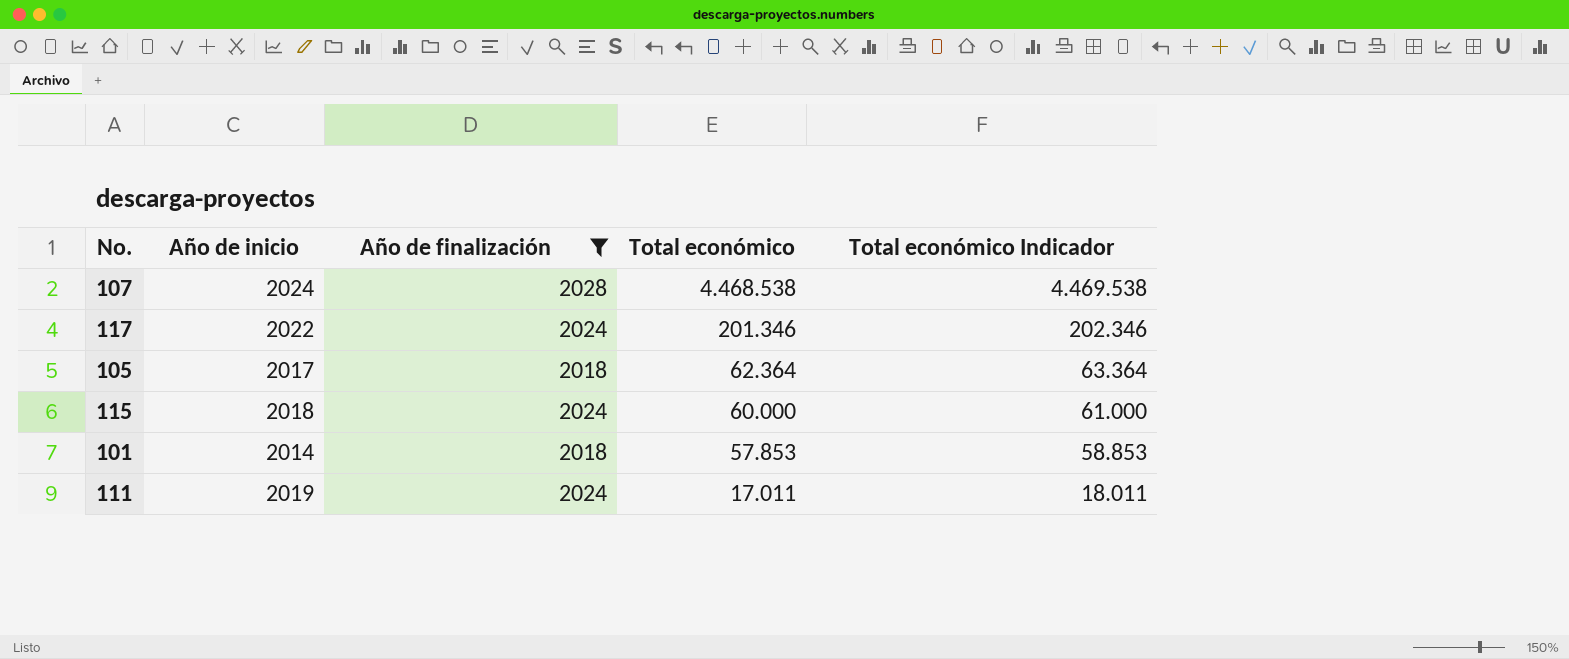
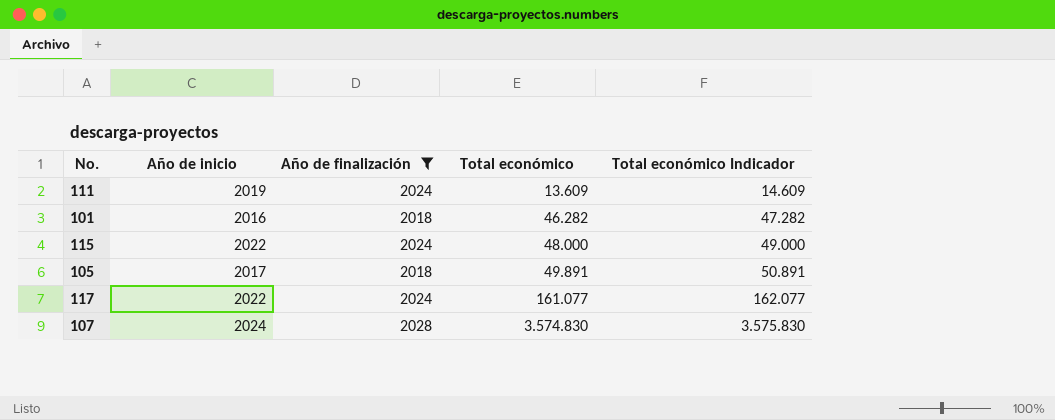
row order: Total económico descending -> Total económico ascending
111 | Total económico: 17.011 -> 13.609
111 | Total económico Indicador: 18.011 -> 14.609
101 | Año de inicio: 2014 -> 2016
101 | Total económico: 57.853 -> 46.282
101 | Total económico Indicador: 58.853 -> 47.282
115 | Año de inicio: 2018 -> 2022
115 | Total económico: 60.000 -> 48.000
115 | Total económico Indicador: 61.000 -> 49.000
105 | Total económico: 62.364 -> 49.891
105 | Total económico Indicador: 63.364 -> 50.891
117 | Total económico: 201.346 -> 161.077
117 | Total económico Indicador: 202.346 -> 162.077
107 | Total económico: 4.468.538 -> 3.574.830
107 | Total económico Indicador: 4.469.538 -> 3.575.830

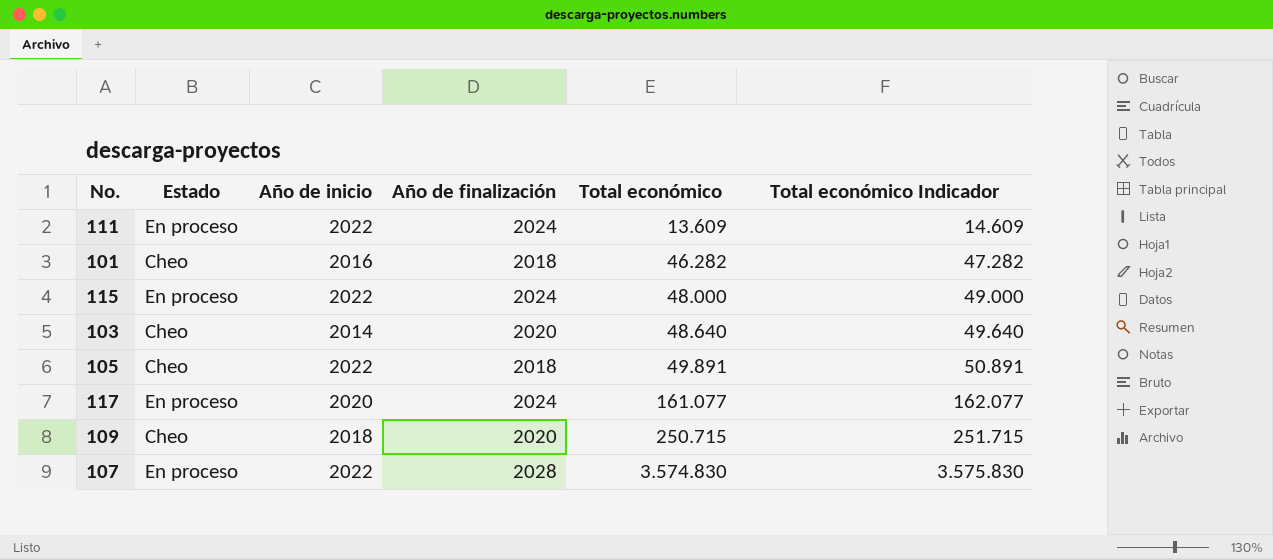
filter: Año de finalización != 2020 -> none
column Estado | position: none -> 2
111 | Año de inicio: 2019 -> 2022
105 | Año de inicio: 2017 -> 2022
117 | Año de inicio: 2022 -> 2020
107 | Año de inicio: 2024 -> 2022

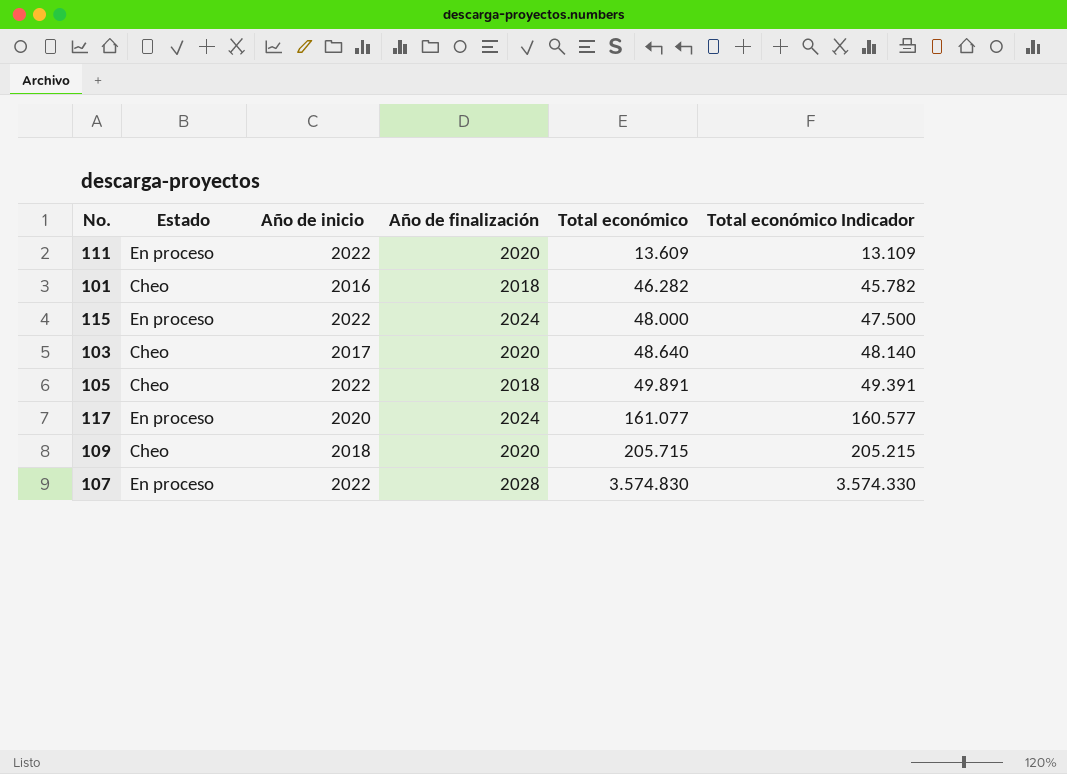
column Total económico Indicador | formula: [Total económico] + 1000 -> [Total económico] - 500
111 | Año de finalización: 2024 -> 2020
103 | Año de inicio: 2014 -> 2017
109 | Total económico: 250.715 -> 205.715

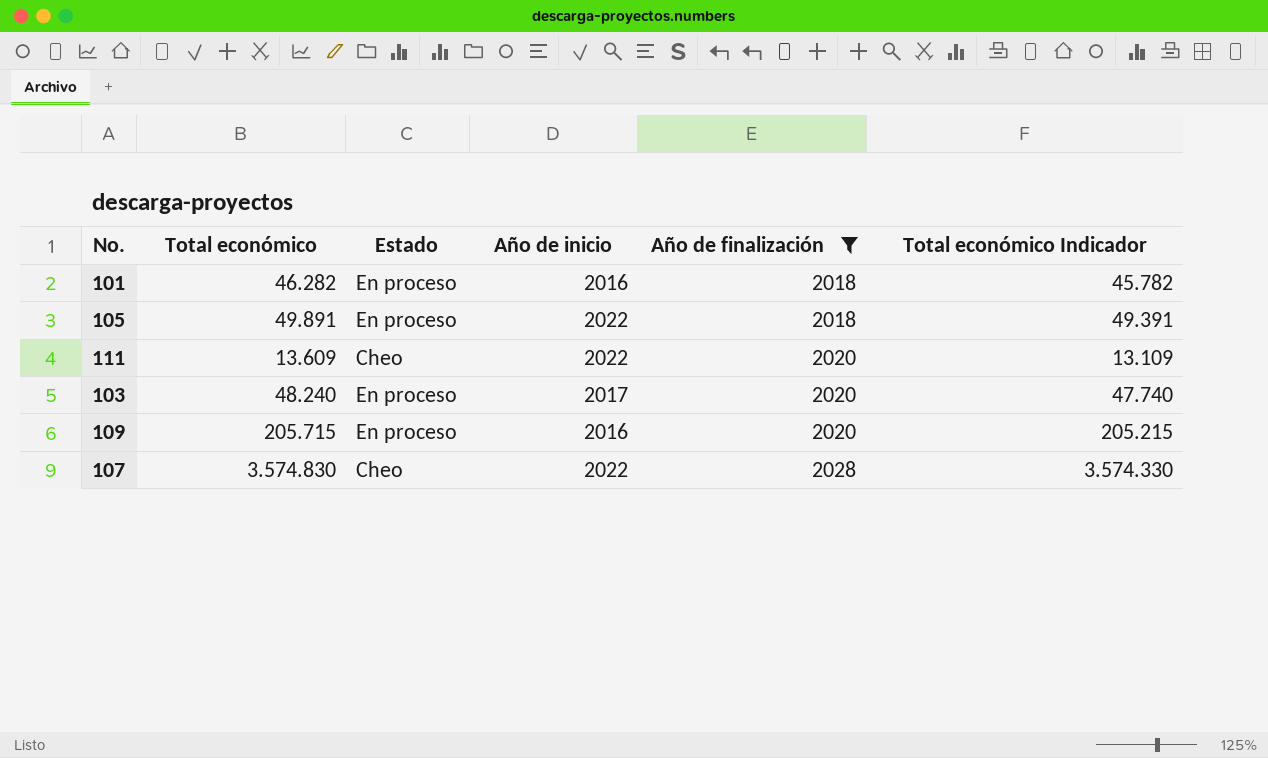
filter: none -> Año de finalización != 2024
row order: Total económico ascending -> Año de finalización ascending
column Total económico | position: 5 -> 2
101 | Estado: Cheo -> En proceso
105 | Estado: Cheo -> En proceso
111 | Estado: En proceso -> Cheo
103 | Total económico: 48.640 -> 48.240
103 | Estado: Cheo -> En proceso
103 | Total económico Indicador: 48.140 -> 47.740
109 | Estado: Cheo -> En proceso
109 | Año de inicio: 2018 -> 2016
107 | Estado: En proceso -> Cheo

